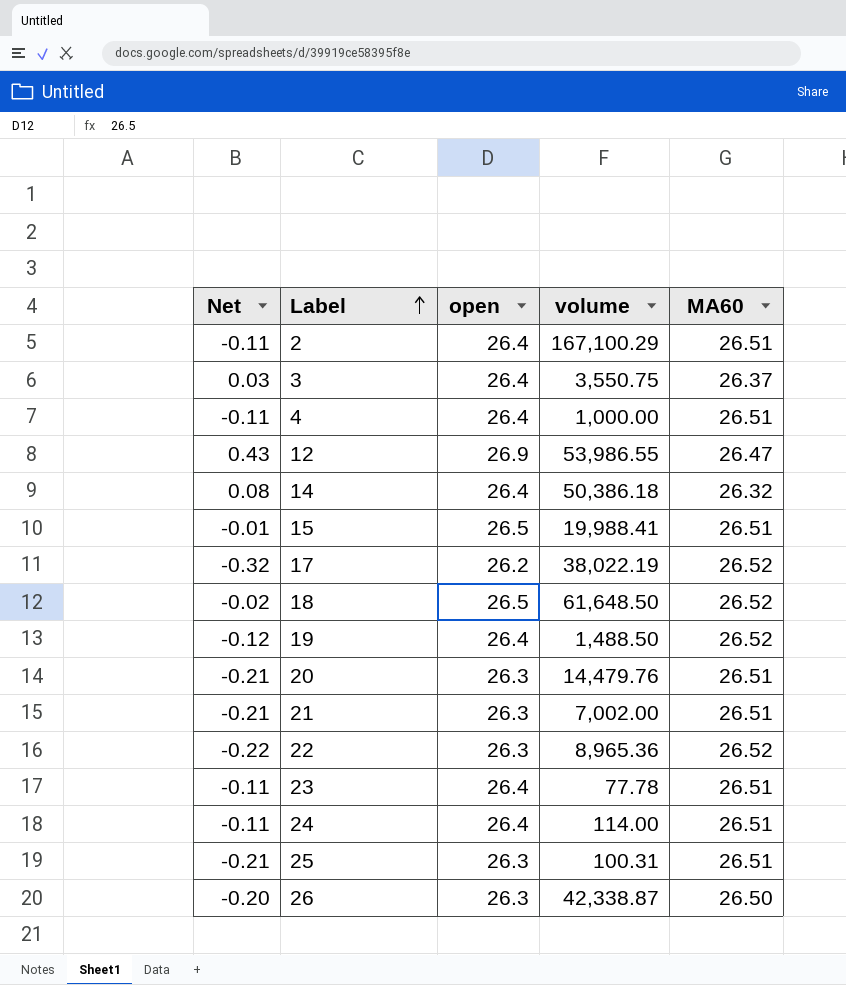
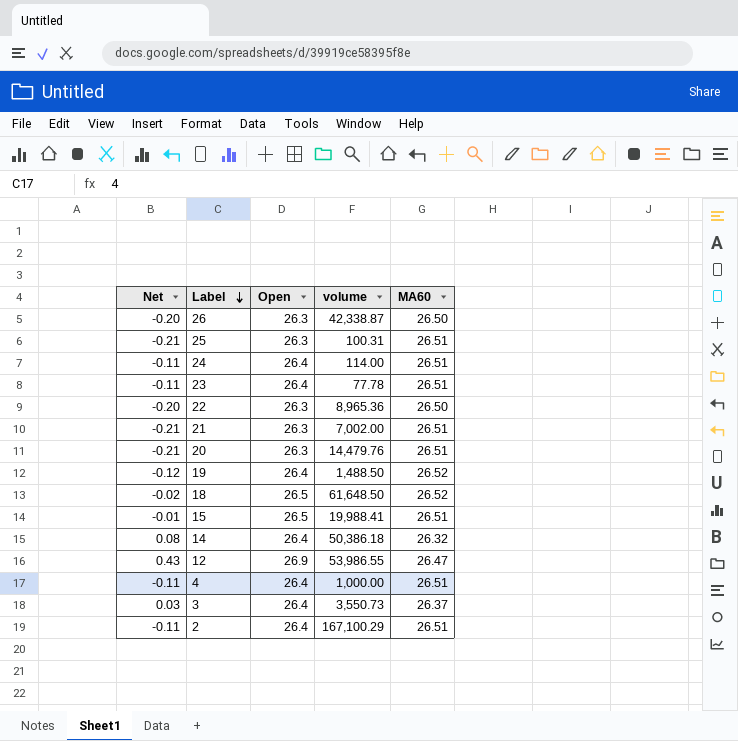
row order: Label ascending -> Label descending
column name: open -> Open
row 17: -0.32 | 26.2 | 38,022.19 | 26.52 -> none
22 | Net: -0.22 -> -0.20
22 | MA60: 26.52 -> 26.50
3 | volume: 3,550.75 -> 3,550.73

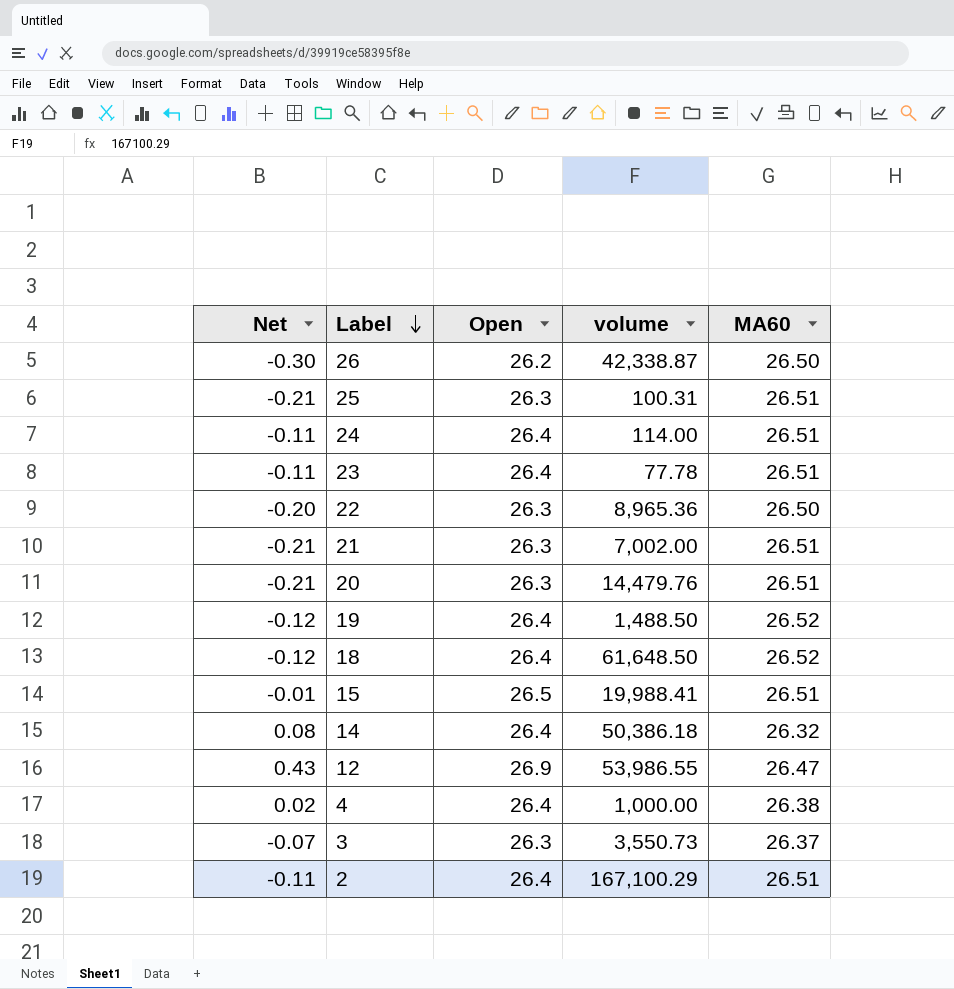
26 | Net: -0.20 -> -0.30
26 | Open: 26.3 -> 26.2
18 | Net: -0.02 -> -0.12
18 | Open: 26.5 -> 26.4
4 | Net: -0.11 -> 0.02
4 | MA60: 26.51 -> 26.38
3 | Net: 0.03 -> -0.07
3 | Open: 26.4 -> 26.3

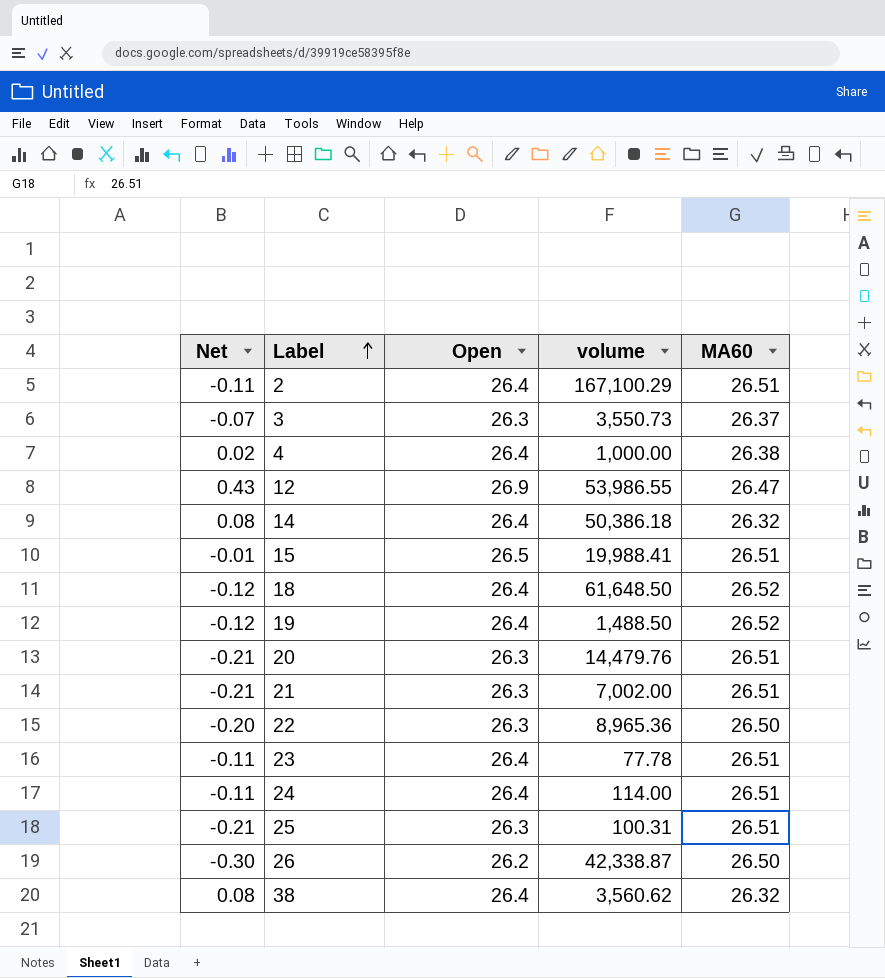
row order: Label descending -> Label ascending
row 38: none -> 0.08 | 26.4 | 3,560.62 | 26.32

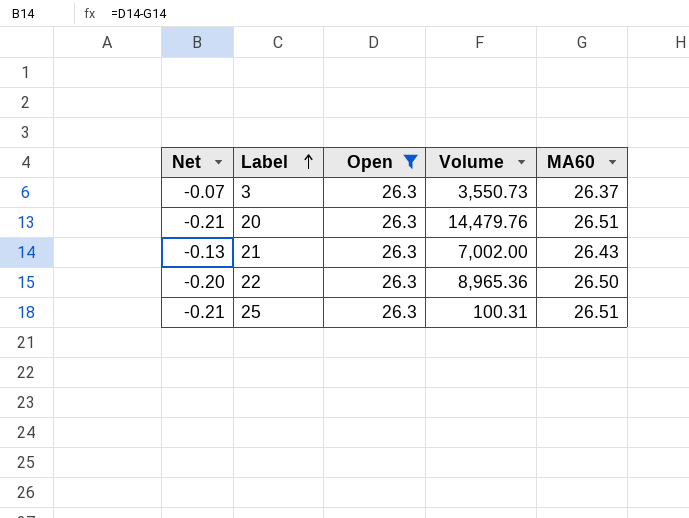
filter: none -> Open = 26.3
column name: volume -> Volume
21 | Net: -0.21 -> -0.13
21 | MA60: 26.51 -> 26.43

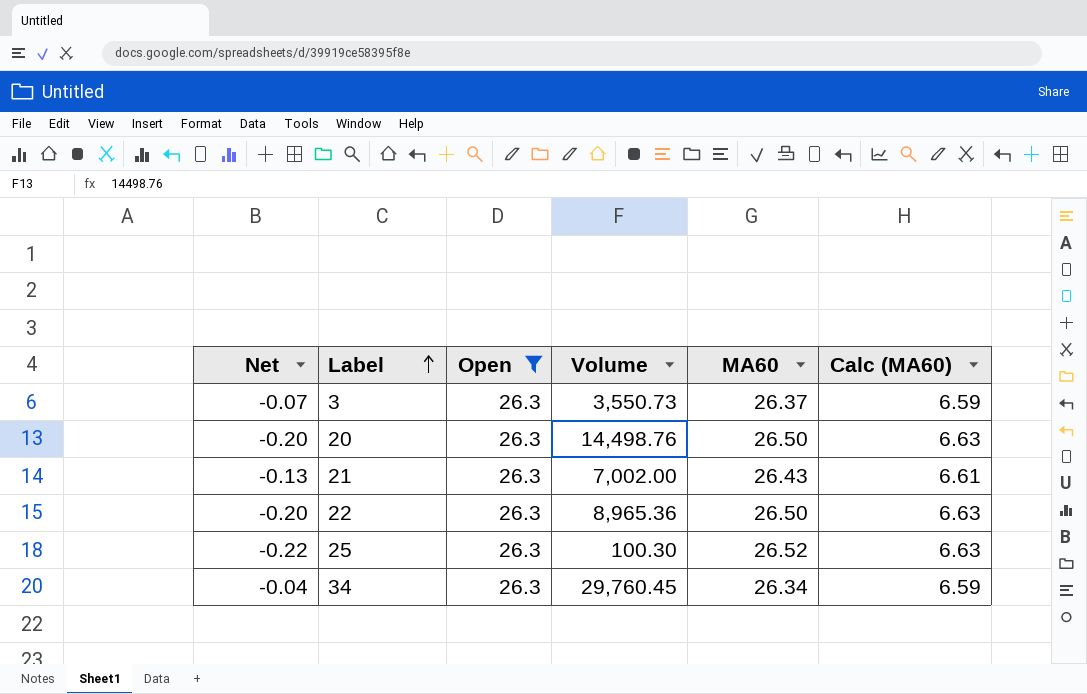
column Calc (MA60) | formula: none -> [MA60] * 0.25
20 | Net: -0.21 -> -0.20
20 | Volume: 14,479.76 -> 14,498.76
20 | MA60: 26.51 -> 26.50
25 | Net: -0.21 -> -0.22
25 | Volume: 100.31 -> 100.30
25 | MA60: 26.51 -> 26.52
row 34: none -> -0.04 | 26.3 | 29,760.45 | 26.34 | 6.59

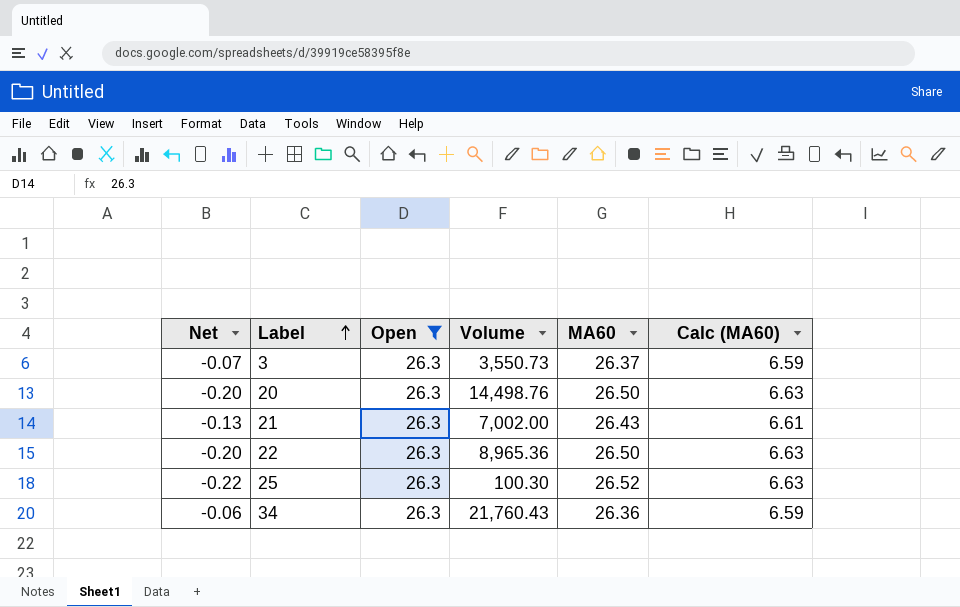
34 | Net: -0.04 -> -0.06
34 | Volume: 29,760.45 -> 21,760.43
34 | MA60: 26.34 -> 26.36

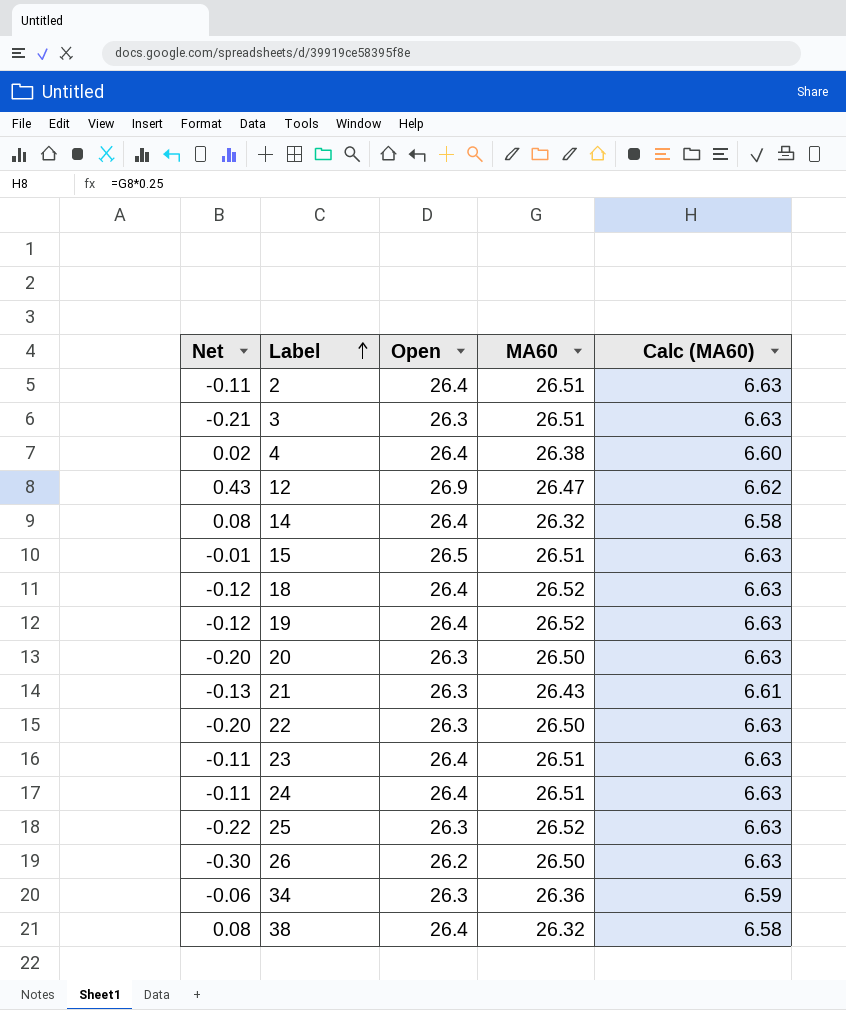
filter: Open = 26.3 -> none
column Volume | position: 4 -> none
3 | Net: -0.07 -> -0.21
3 | MA60: 26.37 -> 26.51
3 | Calc (MA60): 6.59 -> 6.63

